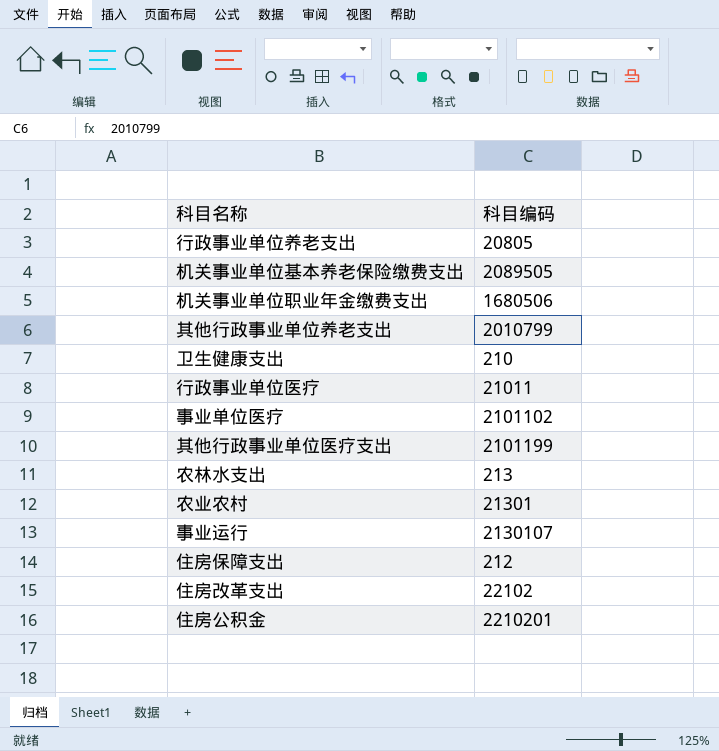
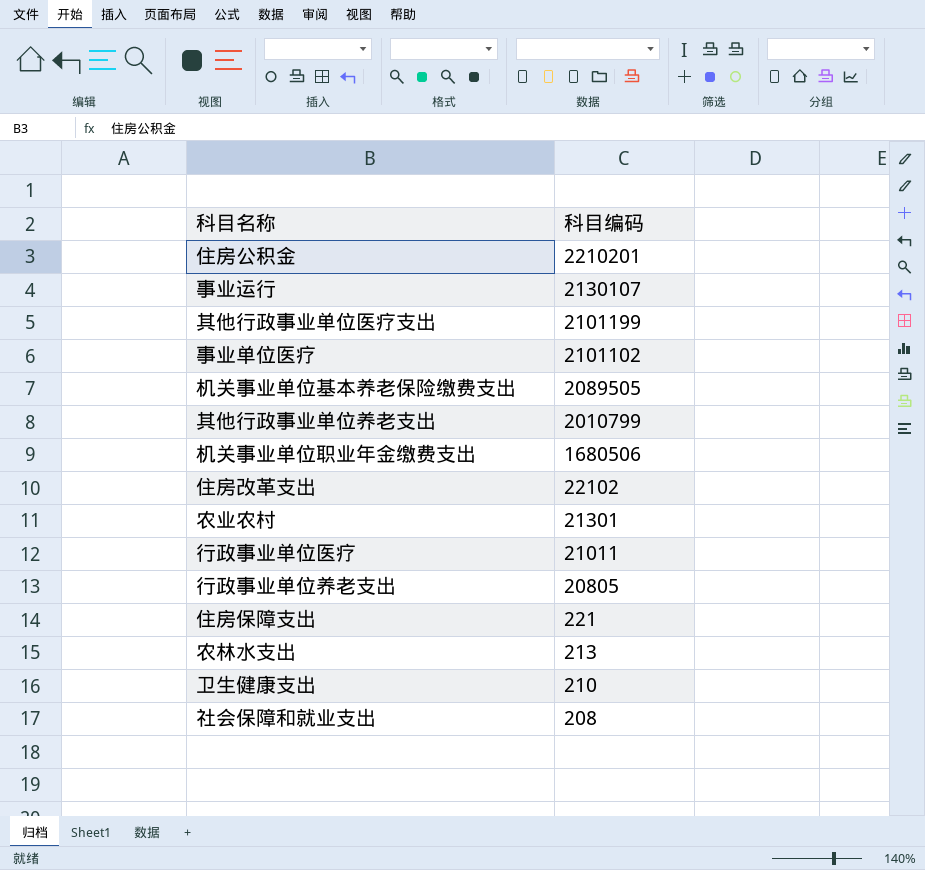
row order: none -> 科目编码 descending
住房保障支出 | 科目编码: 212 -> 221
row 社会保障和就业支出: none -> 208

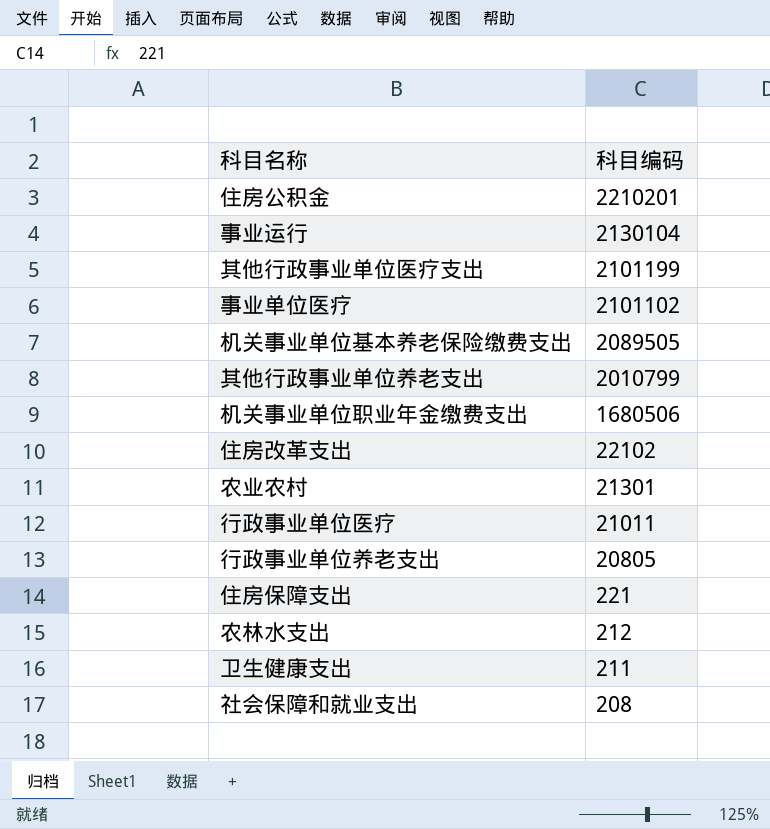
事业运行 | 科目编码: 2130107 -> 2130104
农林水支出 | 科目编码: 213 -> 212
卫生健康支出 | 科目编码: 210 -> 211

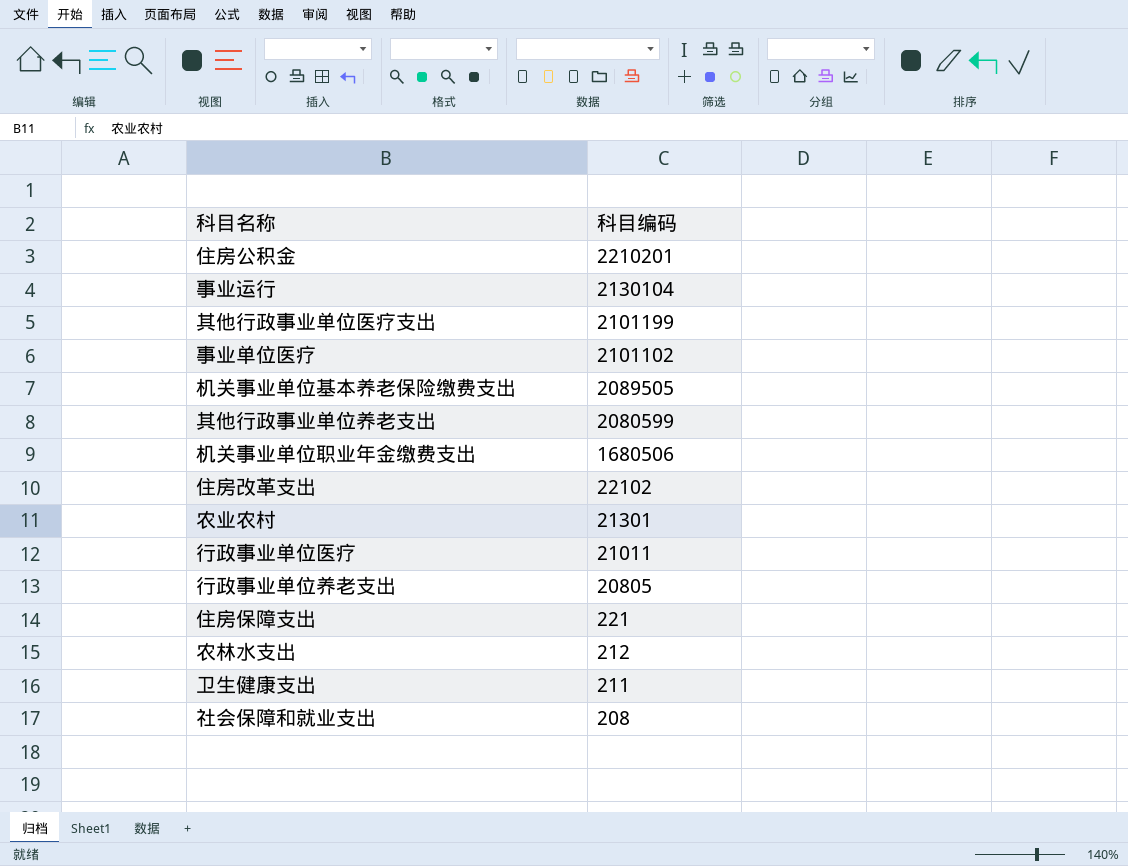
其他行政事业单位养老支出 | 科目编码: 2010799 -> 2080599

